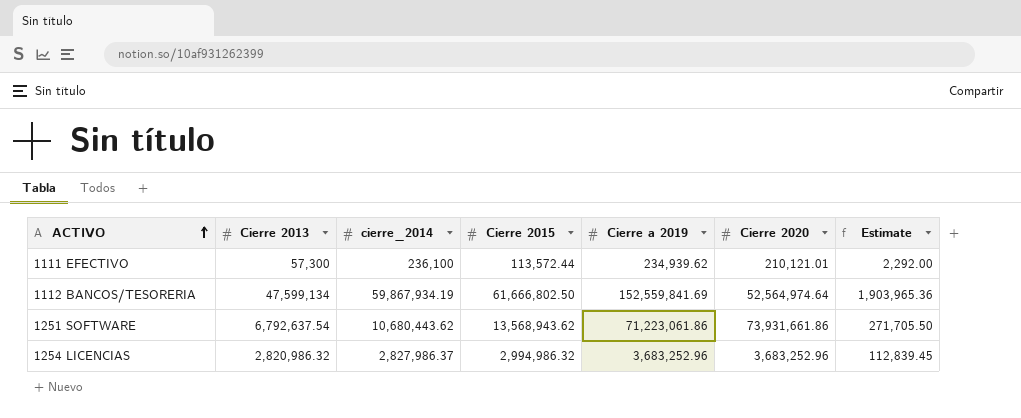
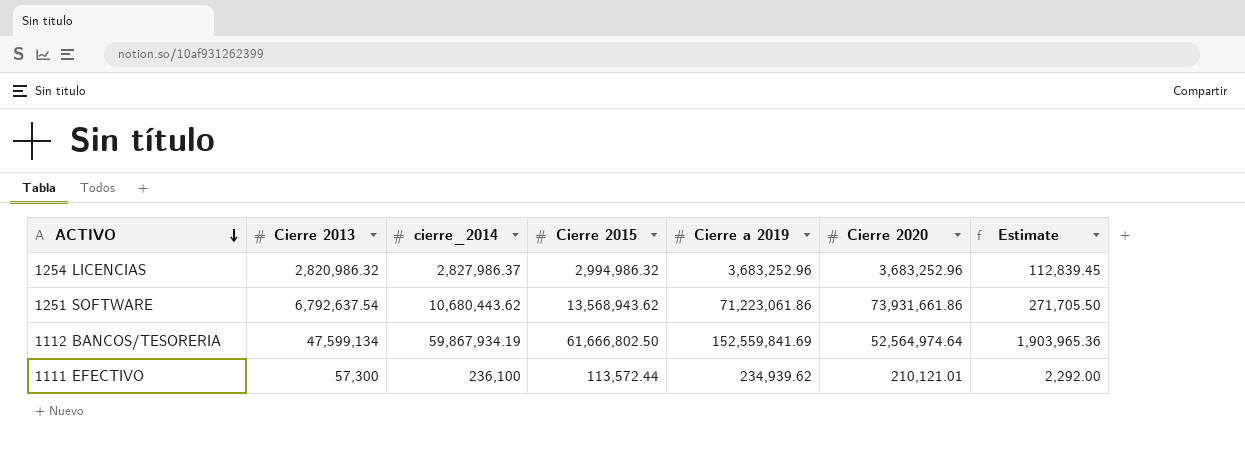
row order: ACTIVO ascending -> ACTIVO descending

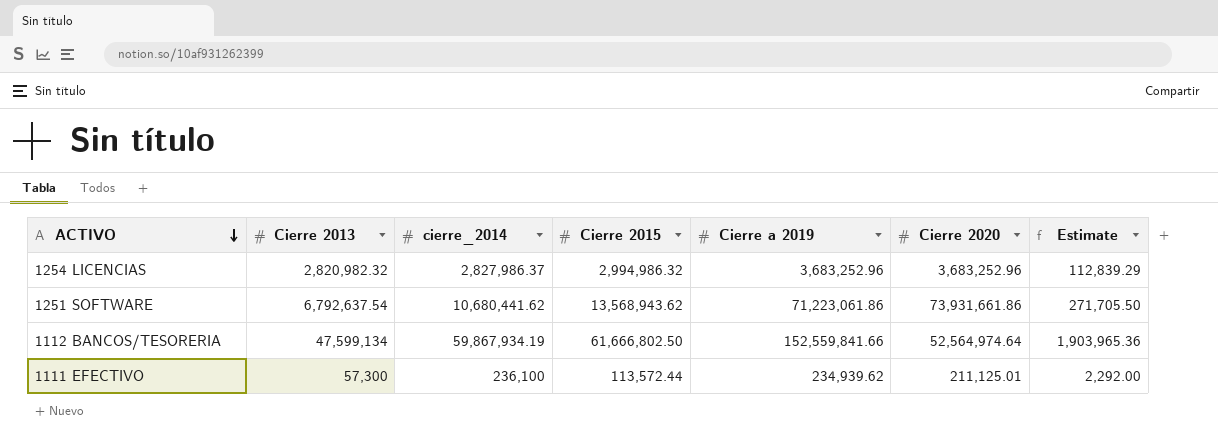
1254 LICENCIAS | Cierre 2013: 2,820,986.32 -> 2,820,982.32
1254 LICENCIAS | Estimate: 112,839.45 -> 112,839.29
1251 SOFTWARE | cierre_2014: 10,680,443.62 -> 10,680,441.62
1112 BANCOS/TESORERIA | Cierre a 2019: 152,559,841.69 -> 152,559,841.66
1111 EFECTIVO | Cierre 2020: 210,121.01 -> 211,125.01

